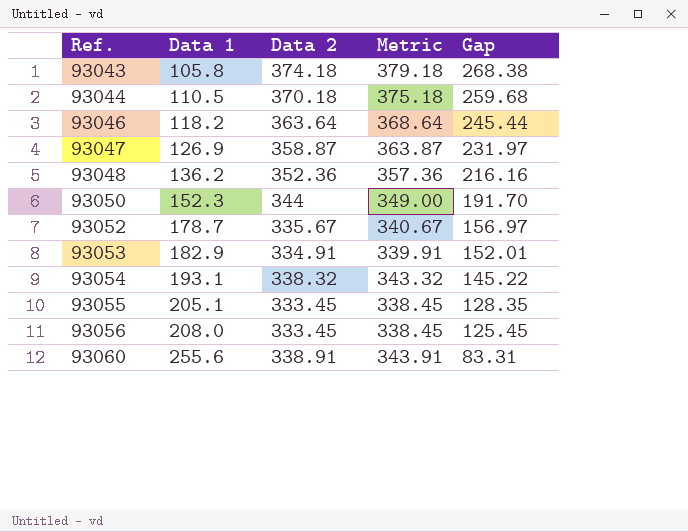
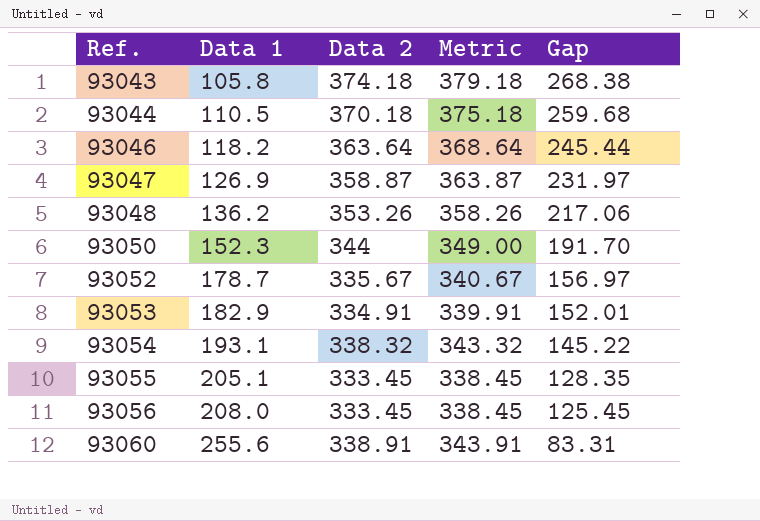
93048 | Data 2: 352.36 -> 353.26
93048 | Metric: 357.36 -> 358.26
93048 | Gap: 216.16 -> 217.06

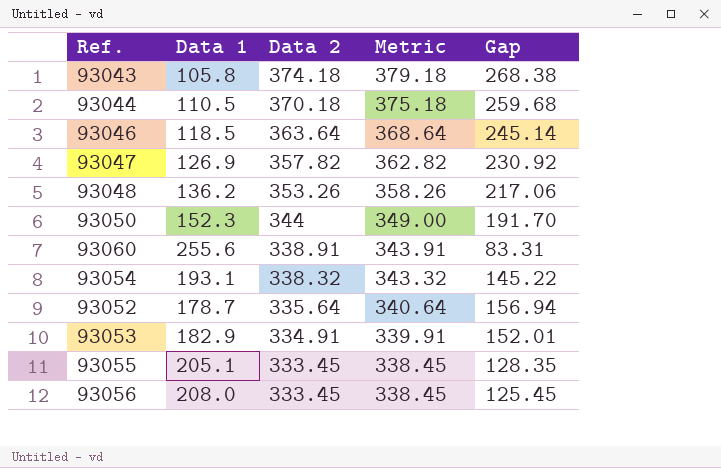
row order: Ref. ascending -> Data 2 descending
93046 | Data 1: 118.2 -> 118.5
93046 | Gap: 245.44 -> 245.14
93047 | Data 2: 358.87 -> 357.82
93047 | Metric: 363.87 -> 362.82
93047 | Gap: 231.97 -> 230.92
93052 | Data 2: 335.67 -> 335.64
93052 | Metric: 340.67 -> 340.64
93052 | Gap: 156.97 -> 156.94

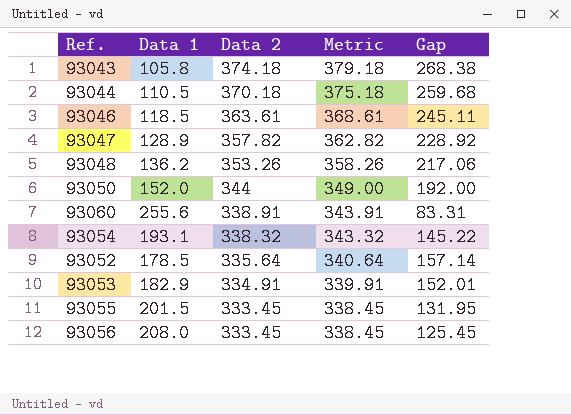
93046 | Data 2: 363.64 -> 363.61
93046 | Metric: 368.64 -> 368.61
93046 | Gap: 245.14 -> 245.11
93047 | Data 1: 126.9 -> 128.9
93047 | Gap: 230.92 -> 228.92
93050 | Data 1: 152.3 -> 152.0
93050 | Gap: 191.70 -> 192.00
93052 | Data 1: 178.7 -> 178.5
93052 | Gap: 156.94 -> 157.14
93055 | Data 1: 205.1 -> 201.5
93055 | Gap: 128.35 -> 131.95

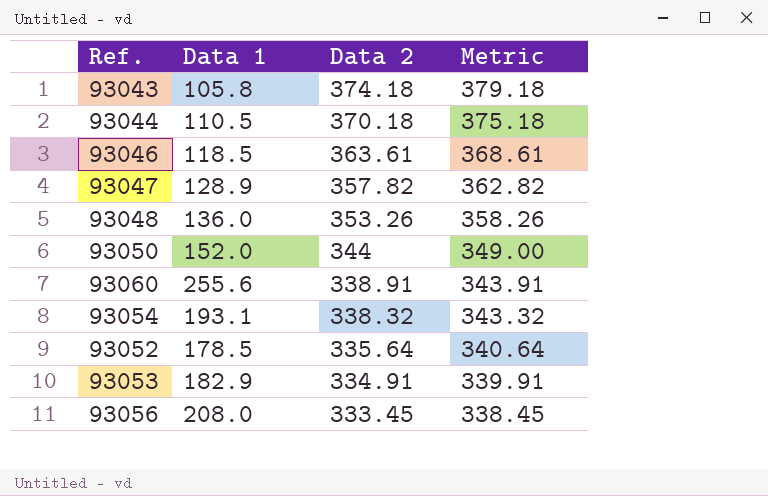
column Gap | formula: [Data 2] - [Data 1] -> none
row 93055: 201.5 | 333.45 | 338.45 | 131.95 -> none
93048 | Data 1: 136.2 -> 136.0

